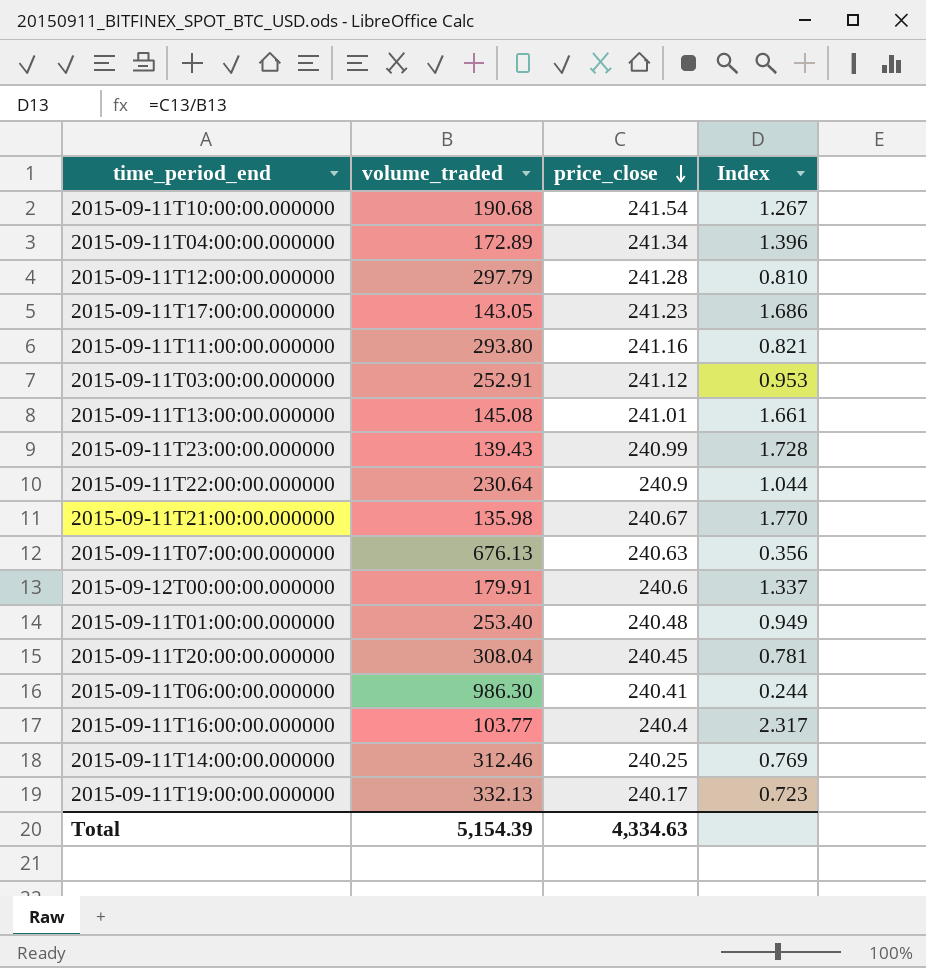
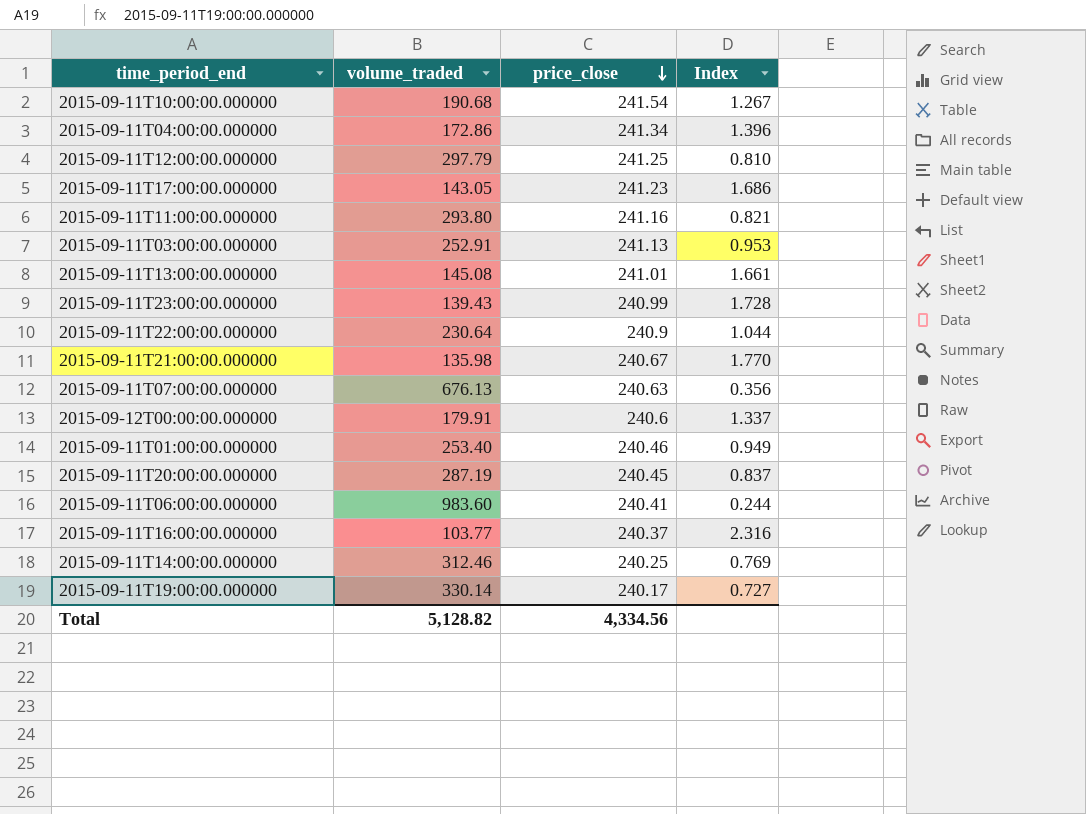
2015-09-11T04:00:00.000000 | volume_traded: 172.89 -> 172.86
2015-09-11T12:00:00.000000 | price_close: 241.28 -> 241.25
2015-09-11T03:00:00.000000 | price_close: 241.12 -> 241.13
2015-09-11T01:00:00.000000 | price_close: 240.48 -> 240.46
2015-09-11T20:00:00.000000 | volume_traded: 308.04 -> 287.19
2015-09-11T20:00:00.000000 | Index: 0.781 -> 0.837
2015-09-11T06:00:00.000000 | volume_traded: 986.30 -> 983.60
2015-09-11T16:00:00.000000 | price_close: 240.4 -> 240.37
2015-09-11T16:00:00.000000 | Index: 2.317 -> 2.316
2015-09-11T19:00:00.000000 | volume_traded: 332.13 -> 330.14
2015-09-11T19:00:00.000000 | Index: 0.723 -> 0.727
Total | volume_traded: 5,154.39 -> 5,128.82
Total | price_close: 4,334.63 -> 4,334.56

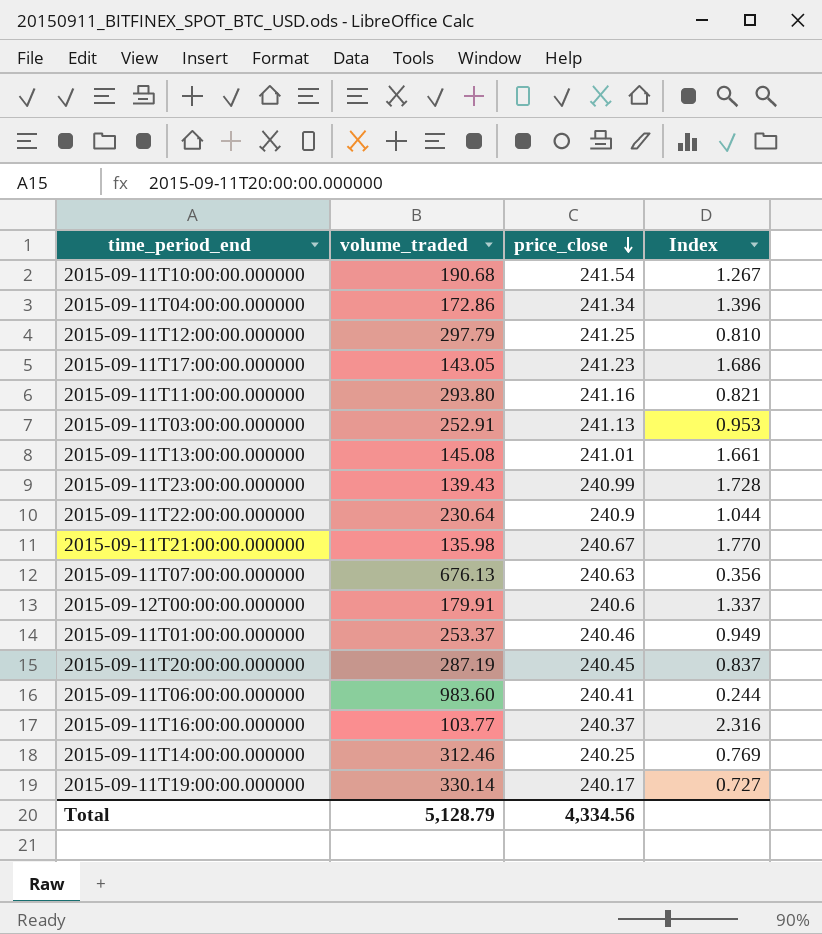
2015-09-11T01:00:00.000000 | volume_traded: 253.40 -> 253.37
Total | volume_traded: 5,128.82 -> 5,128.79

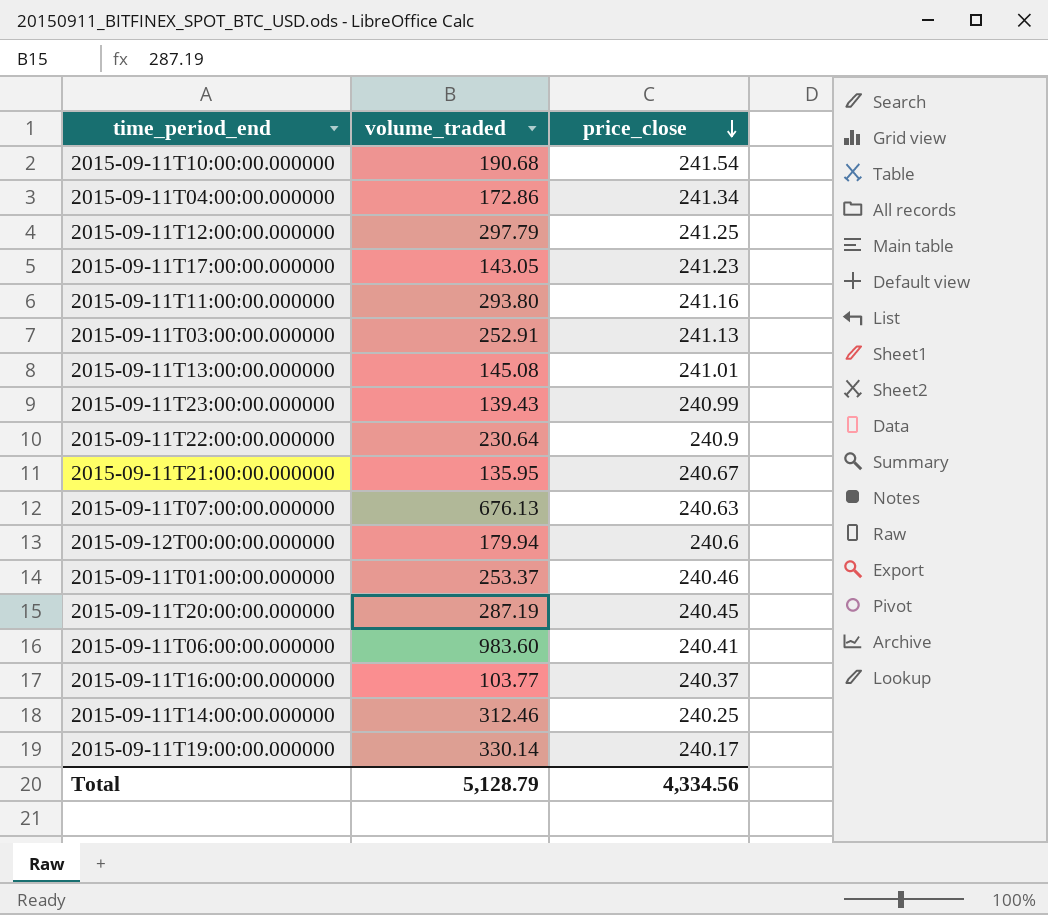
column Index | formula: [price_close] / [volume_traded] -> none
2015-09-11T21:00:00.000000 | volume_traded: 135.98 -> 135.95
2015-09-12T00:00:00.000000 | volume_traded: 179.91 -> 179.94

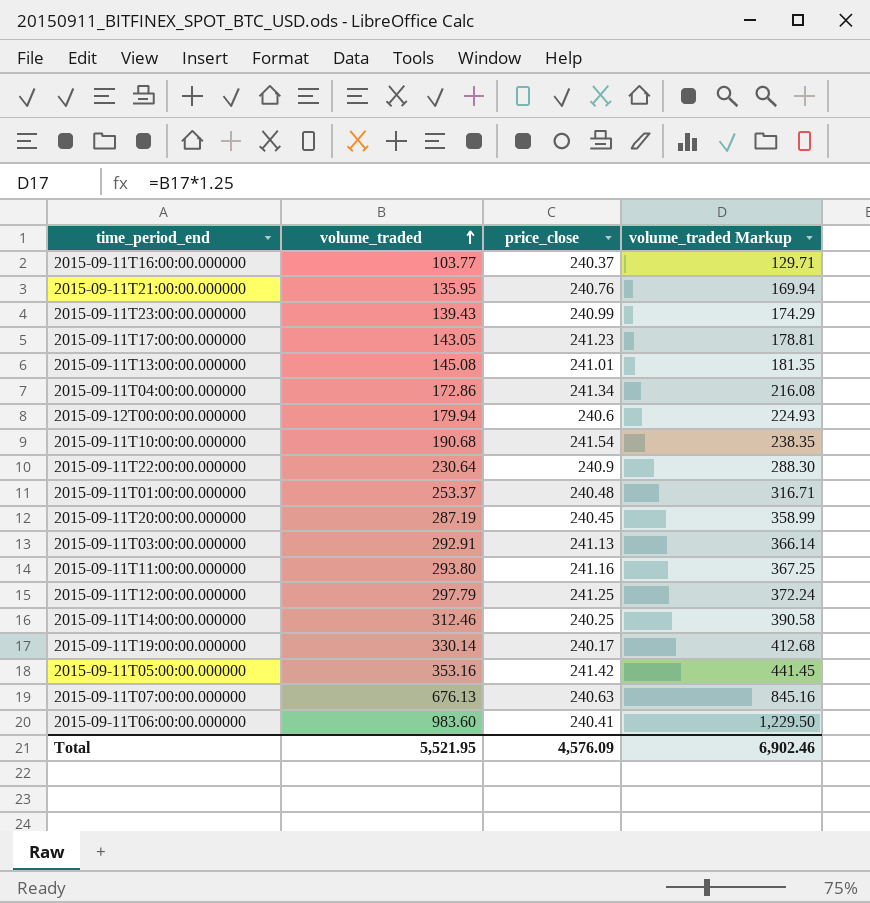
row order: price_close descending -> volume_traded ascending
column volume_traded Markup | formula: none -> [volume_traded] * 1.25
2015-09-11T21:00:00.000000 | price_close: 240.67 -> 240.76
2015-09-11T01:00:00.000000 | price_close: 240.46 -> 240.48
2015-09-11T03:00:00.000000 | volume_traded: 252.91 -> 292.91
row 2015-09-11T05:00:00.000000: none -> 353.16 | 241.42 | 441.45
Total | volume_traded: 5,128.79 -> 5,521.95
Total | price_close: 4,334.56 -> 4,576.09

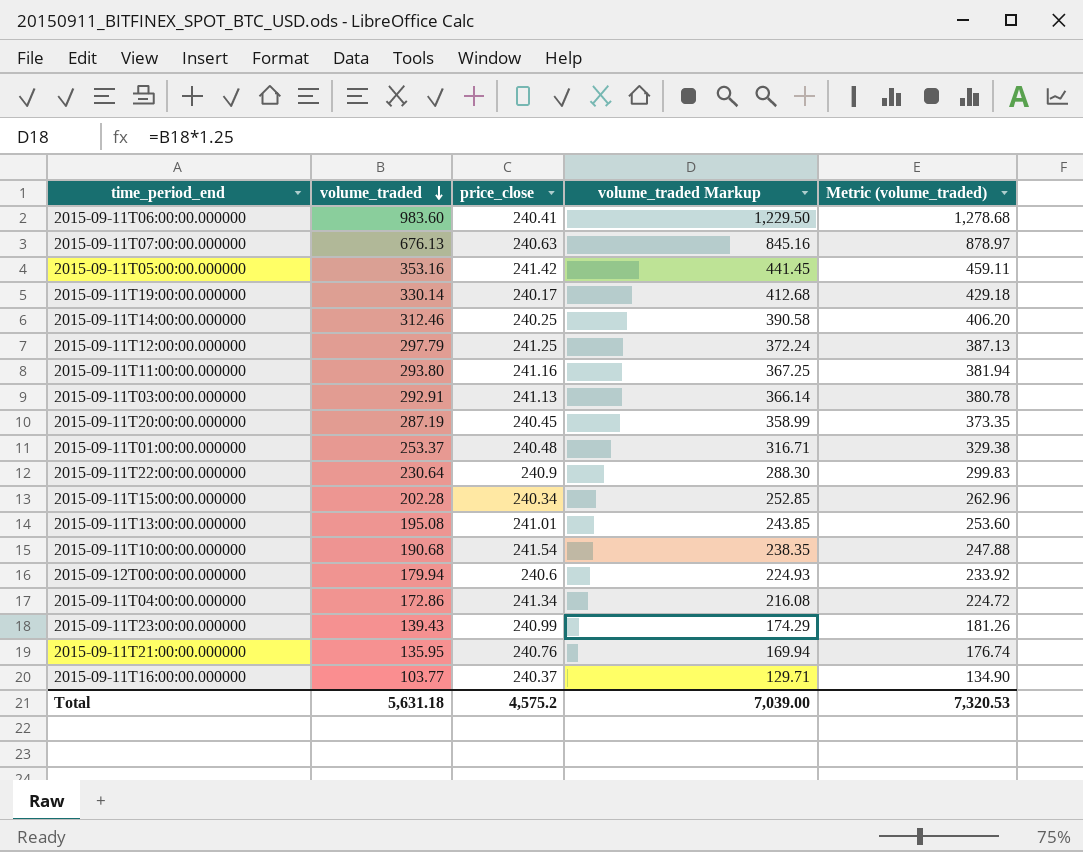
row order: volume_traded ascending -> volume_traded descending
column Metric (volume_traded) | formula: none -> [volume_traded] * 1.3
row 2015-09-11T17:00:00.000000: 143.05 | 241.23 | 178.81 -> none
row 2015-09-11T15:00:00.000000: none -> 202.28 | 240.34 | 252.85 | 262.96
2015-09-11T13:00:00.000000 | volume_traded: 145.08 -> 195.08
2015-09-11T13:00:00.000000 | volume_traded Markup: 181.35 -> 243.85
Total | volume_traded: 5,521.95 -> 5,631.18
Total | price_close: 4,576.09 -> 4,575.2
Total | volume_traded Markup: 6,902.46 -> 7,039.00

